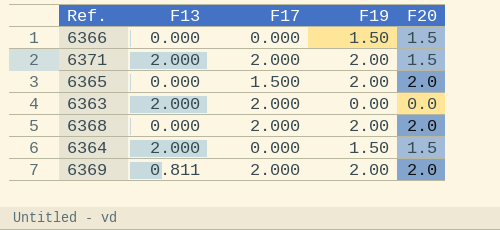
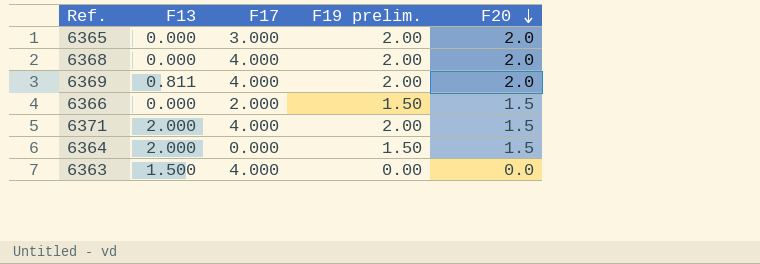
row order: none -> F20 descending
column name: F19 -> F19 prelim.
6365 | F17: 1.500 -> 3.000
6368 | F17: 2.000 -> 4.000
6369 | F17: 2.000 -> 4.000
6366 | F17: 0.000 -> 2.000
6371 | F17: 2.000 -> 4.000
6363 | F13: 2.000 -> 1.500
6363 | F17: 2.000 -> 4.000

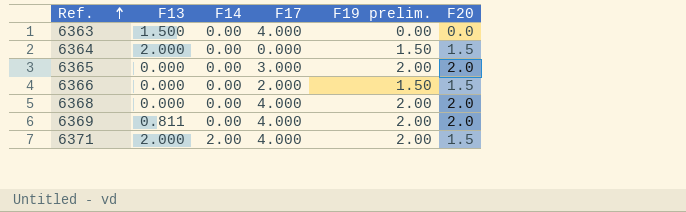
row order: F20 descending -> Ref. ascending
column F14 | position: none -> 3

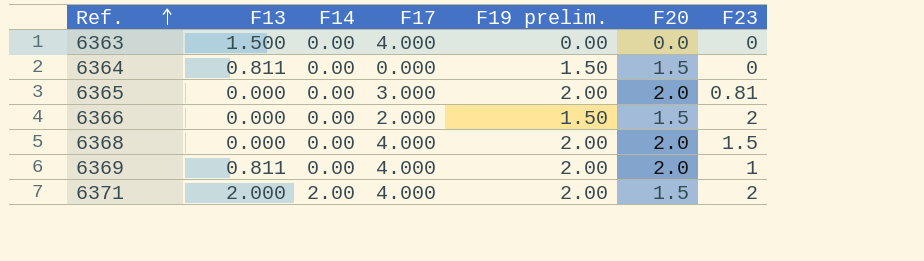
column F23 | position: none -> 7
6364 | F13: 2.000 -> 0.811

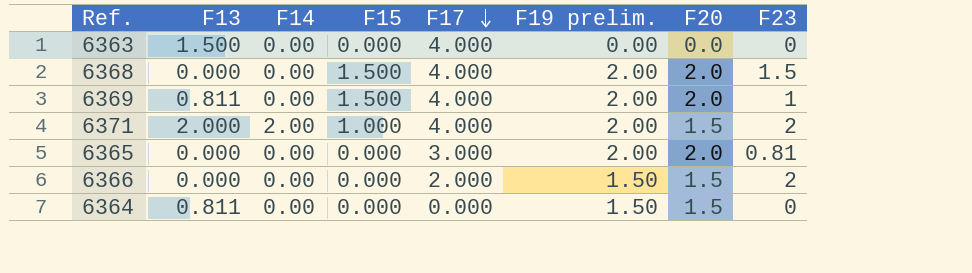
row order: Ref. ascending -> F17 descending
column F15 | position: none -> 4

